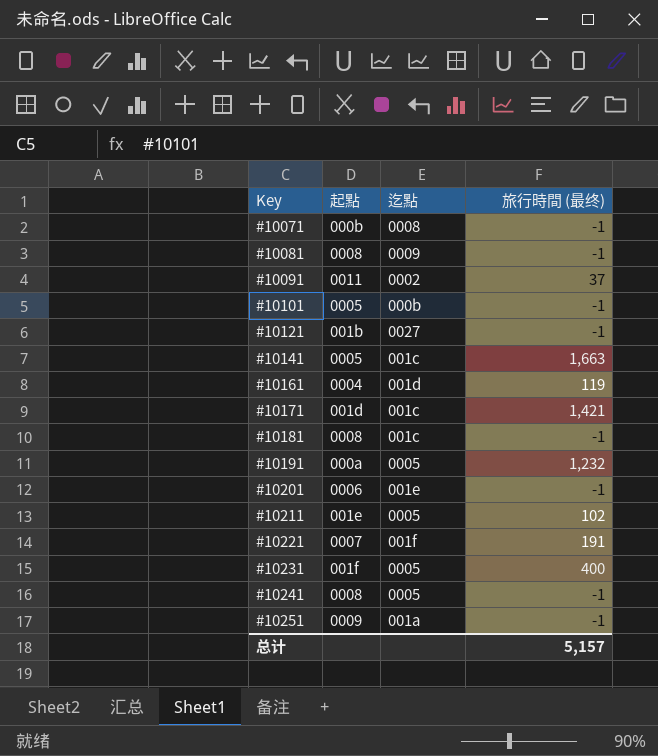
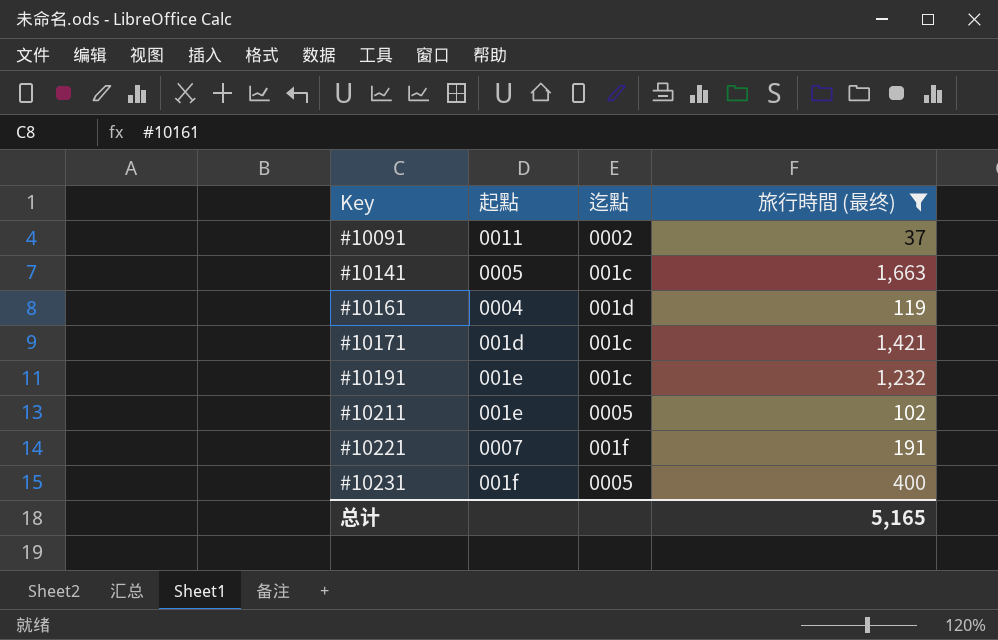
filter: none -> 旅行時間 (最终) != -1
#10191 | 起點: 000a -> 001e
#10191 | 迄點: 0005 -> 001c
总计 | 旅行時間 (最终): 5,157 -> 5,165

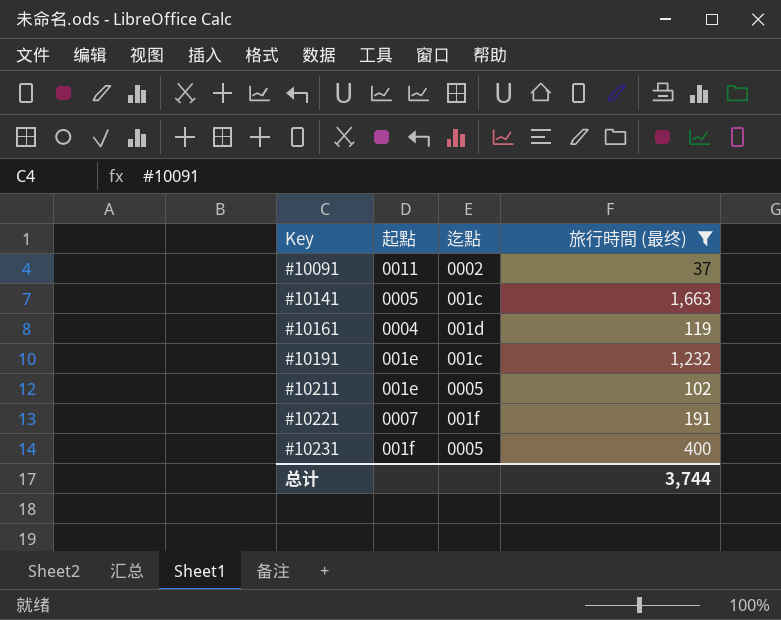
row #10171: 001d | 001c | 1,421 -> none
总计 | 旅行時間 (最终): 5,165 -> 3,744

